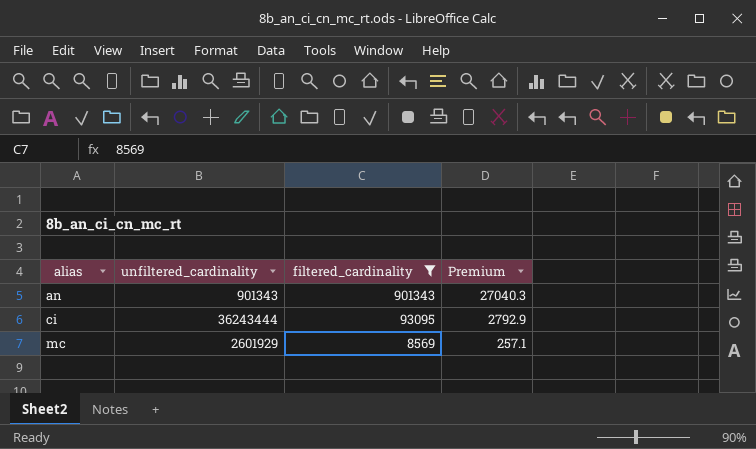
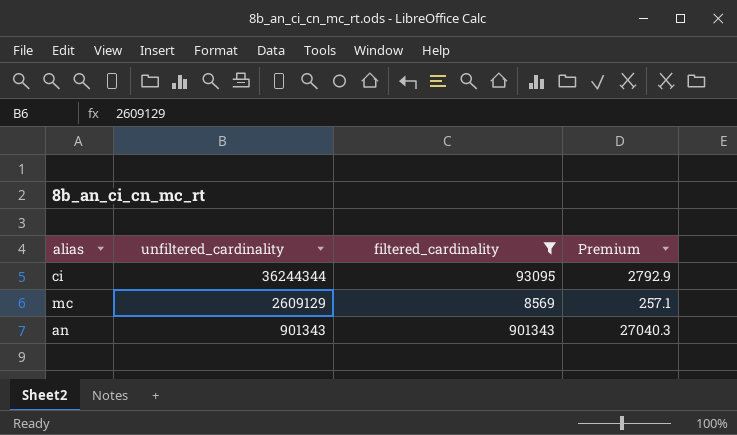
row order: alias ascending -> unfiltered_cardinality descending
ci | unfiltered_cardinality: 36243444 -> 36244344
mc | unfiltered_cardinality: 2601929 -> 2609129

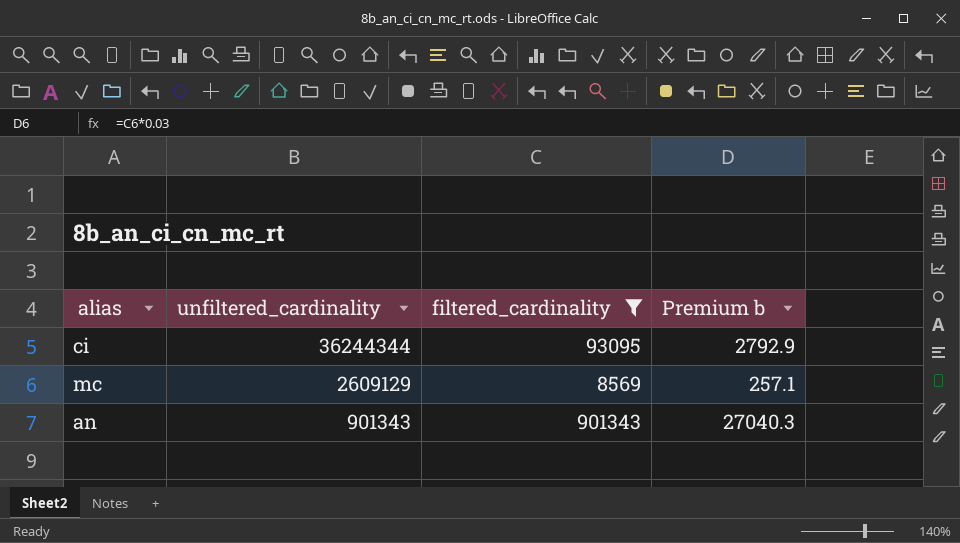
column name: Premium -> Premium b

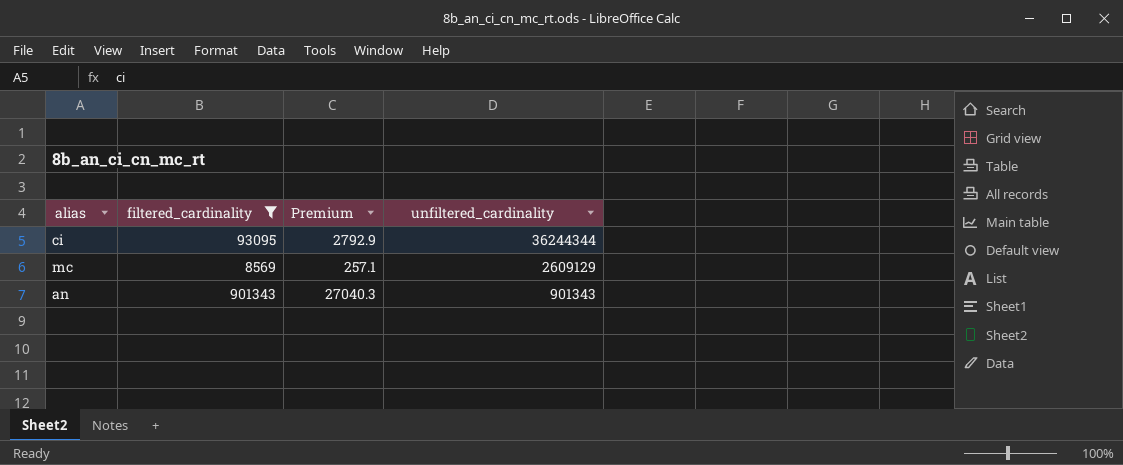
column name: Premium b -> Premium
column unfiltered_cardinality | position: 2 -> 4

